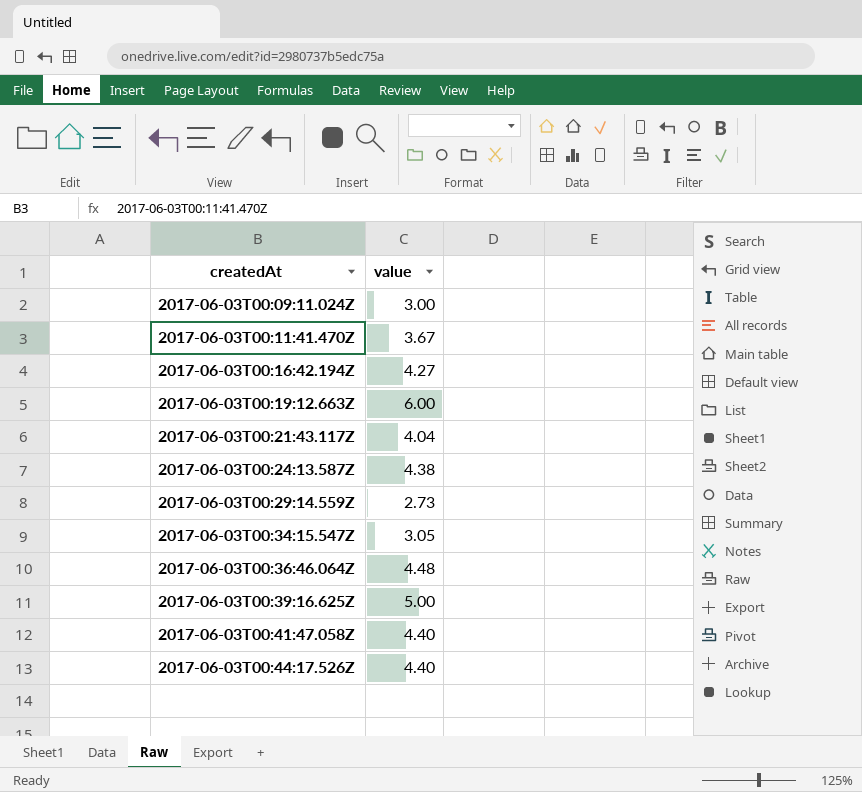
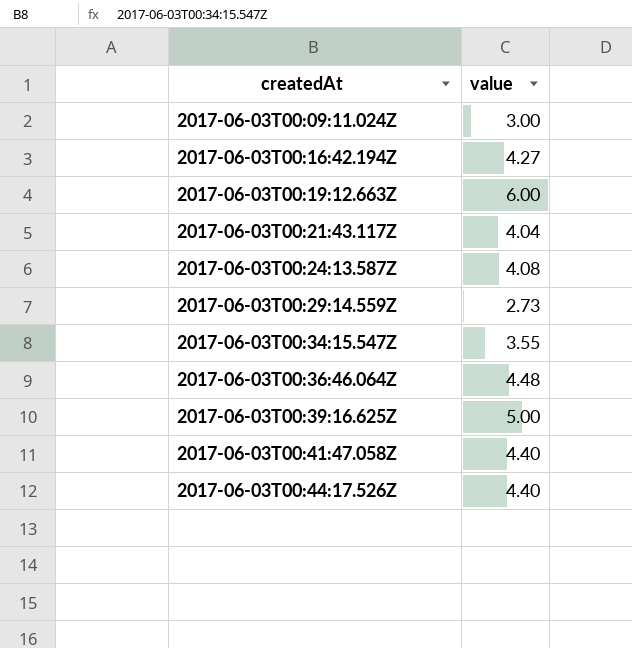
row 2017-06-03T00:11:41.470Z: 3.67 -> none
2017-06-03T00:24:13.587Z | value: 4.38 -> 4.08
2017-06-03T00:34:15.547Z | value: 3.05 -> 3.55

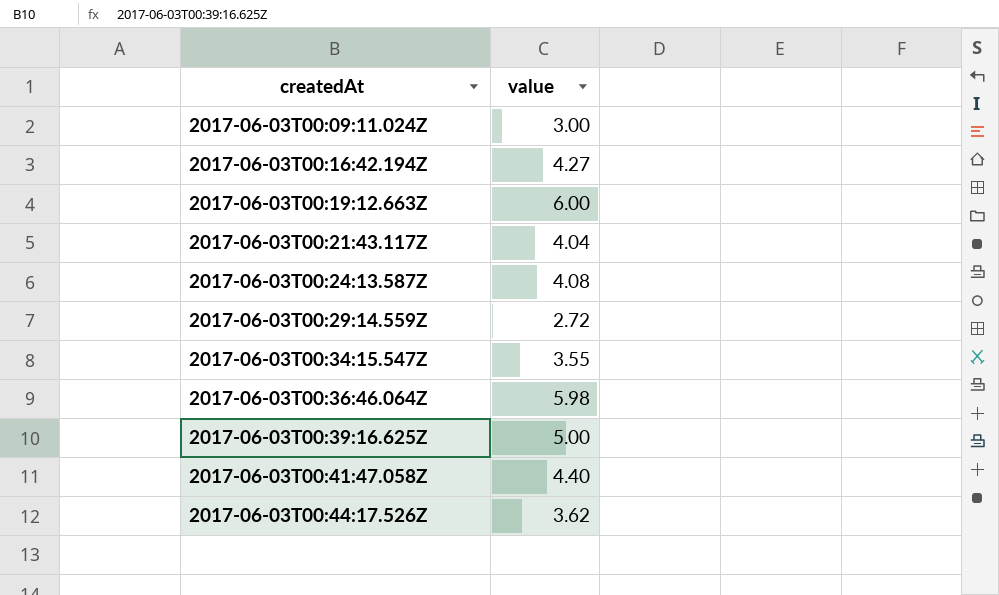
2017-06-03T00:29:14.559Z | value: 2.73 -> 2.72
2017-06-03T00:36:46.064Z | value: 4.48 -> 5.98
2017-06-03T00:44:17.526Z | value: 4.40 -> 3.62

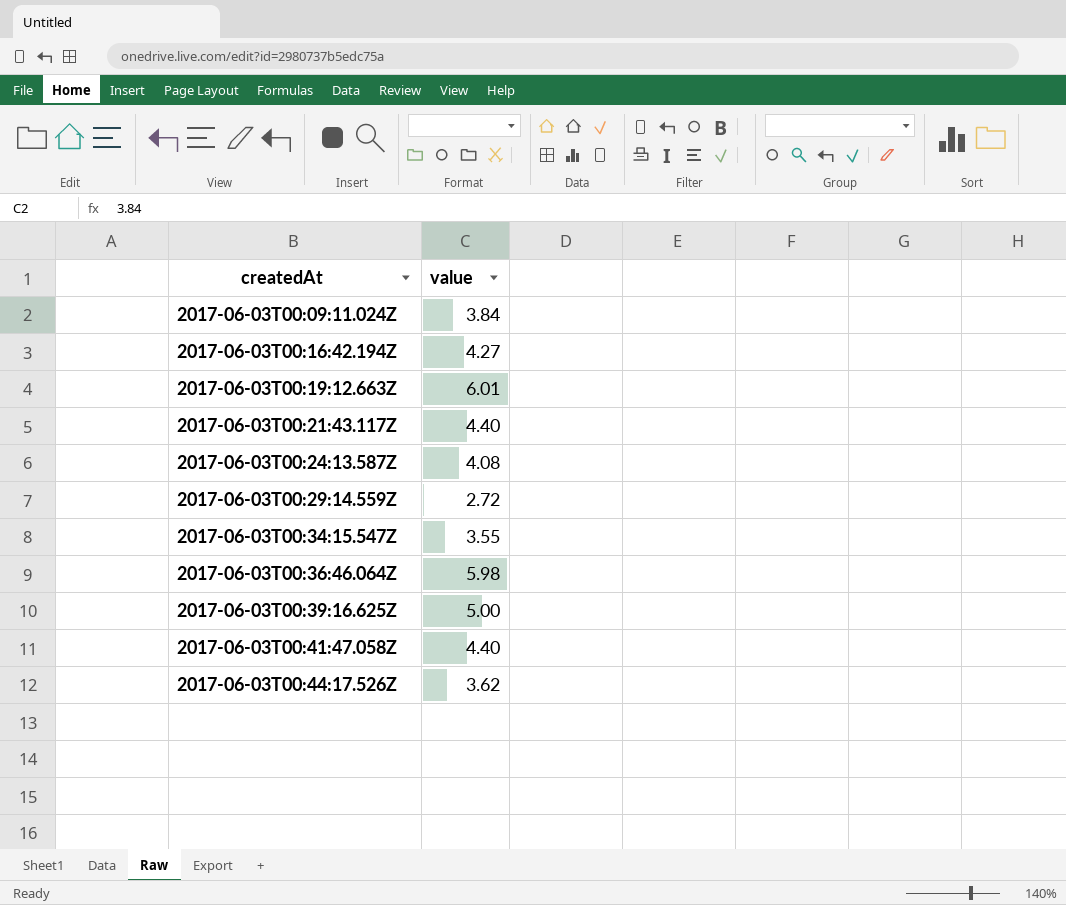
2017-06-03T00:09:11.024Z | value: 3.00 -> 3.84
2017-06-03T00:19:12.663Z | value: 6.00 -> 6.01
2017-06-03T00:21:43.117Z | value: 4.04 -> 4.40

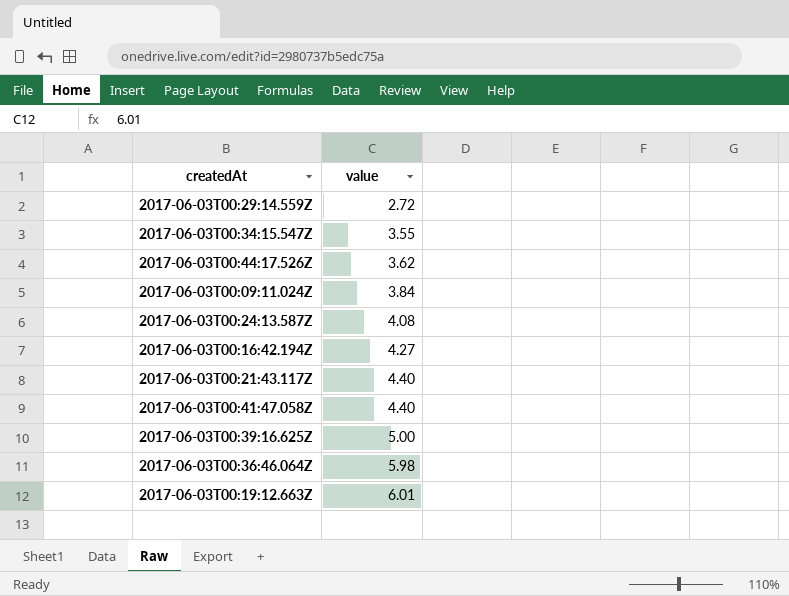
row order: createdAt ascending -> value ascending

